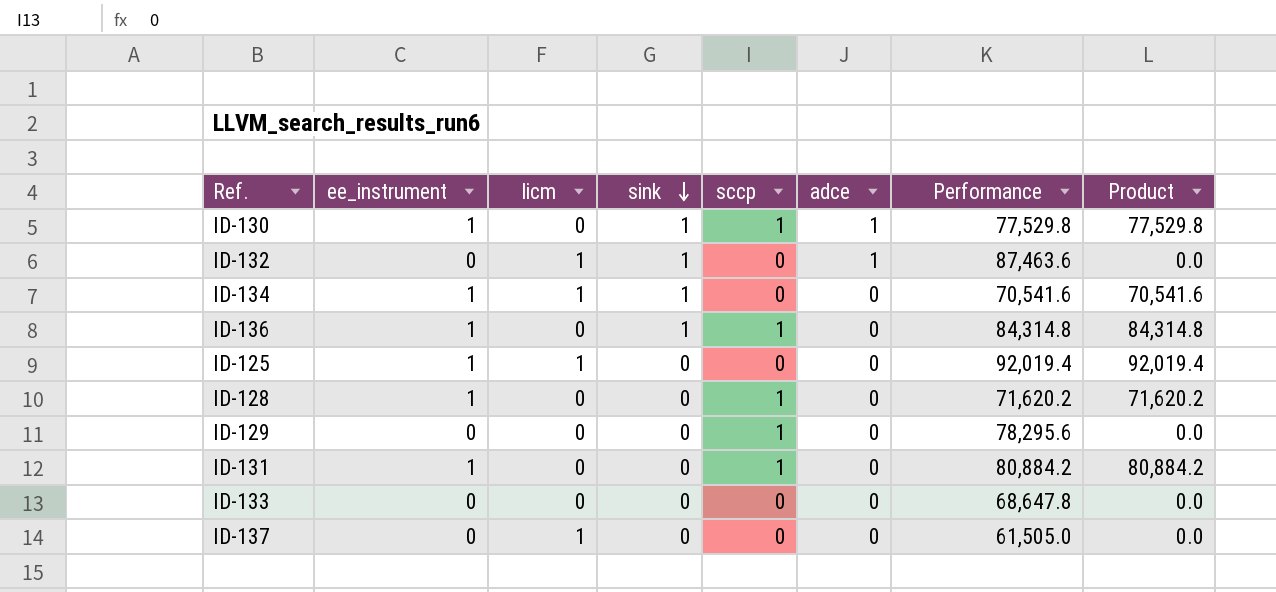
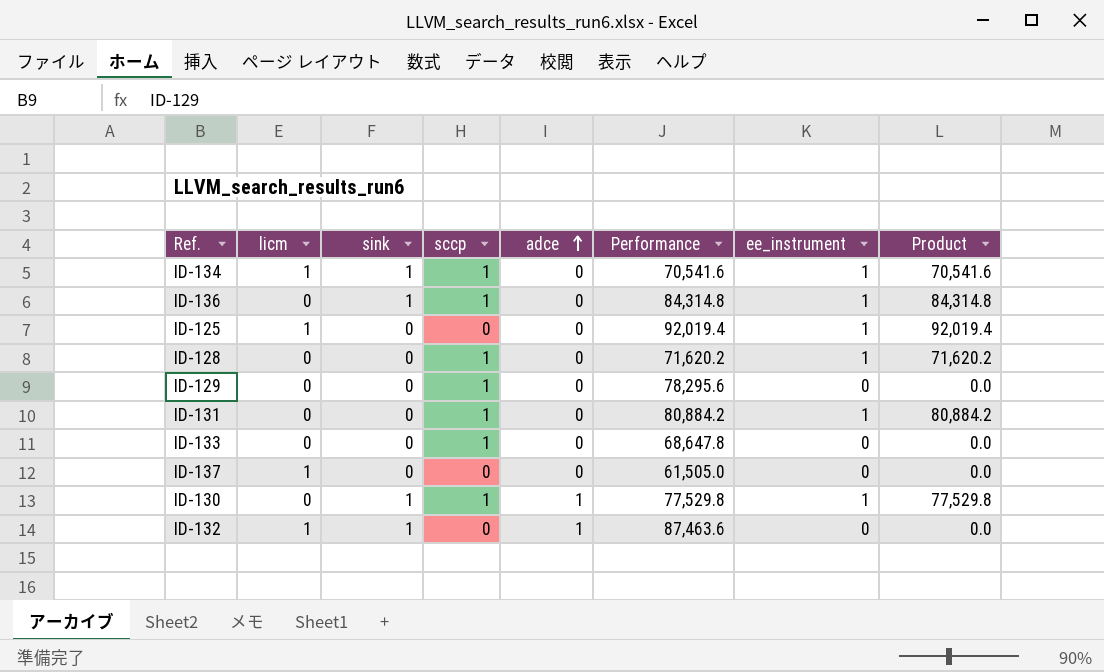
row order: sink descending -> adce ascending
column ee_instrument | position: 2 -> 7
ID-134 | sccp: 0 -> 1
ID-133 | sccp: 0 -> 1

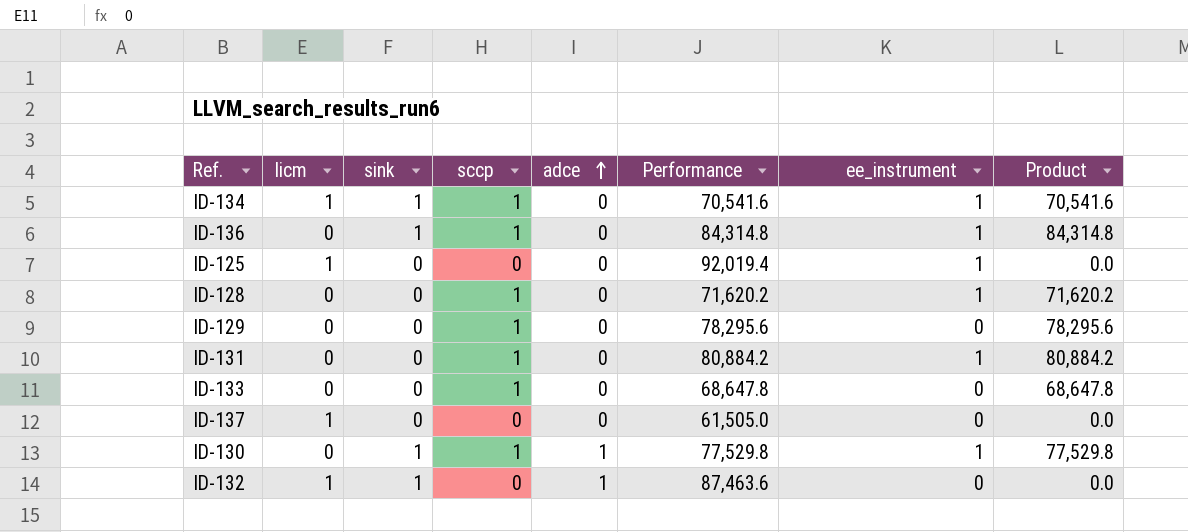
column Product | formula: [Performance] * [ee_instrument] -> [sccp] * [Performance]

